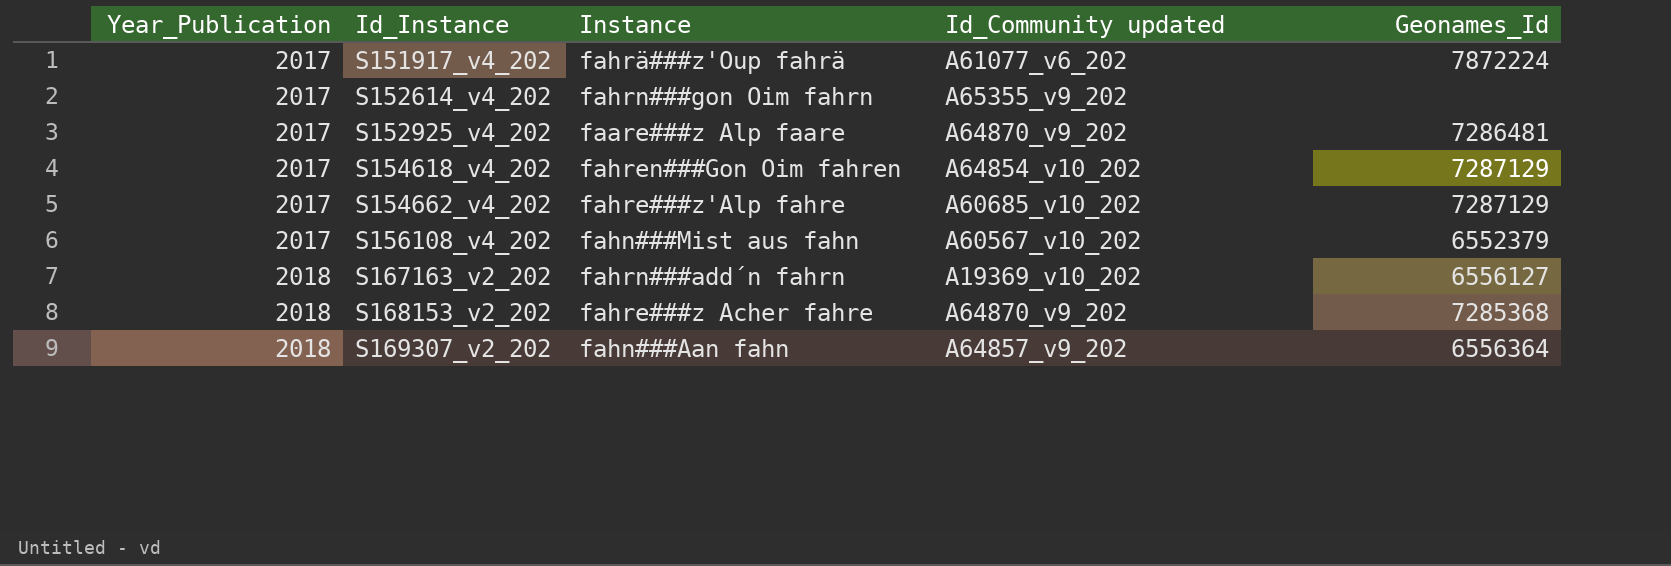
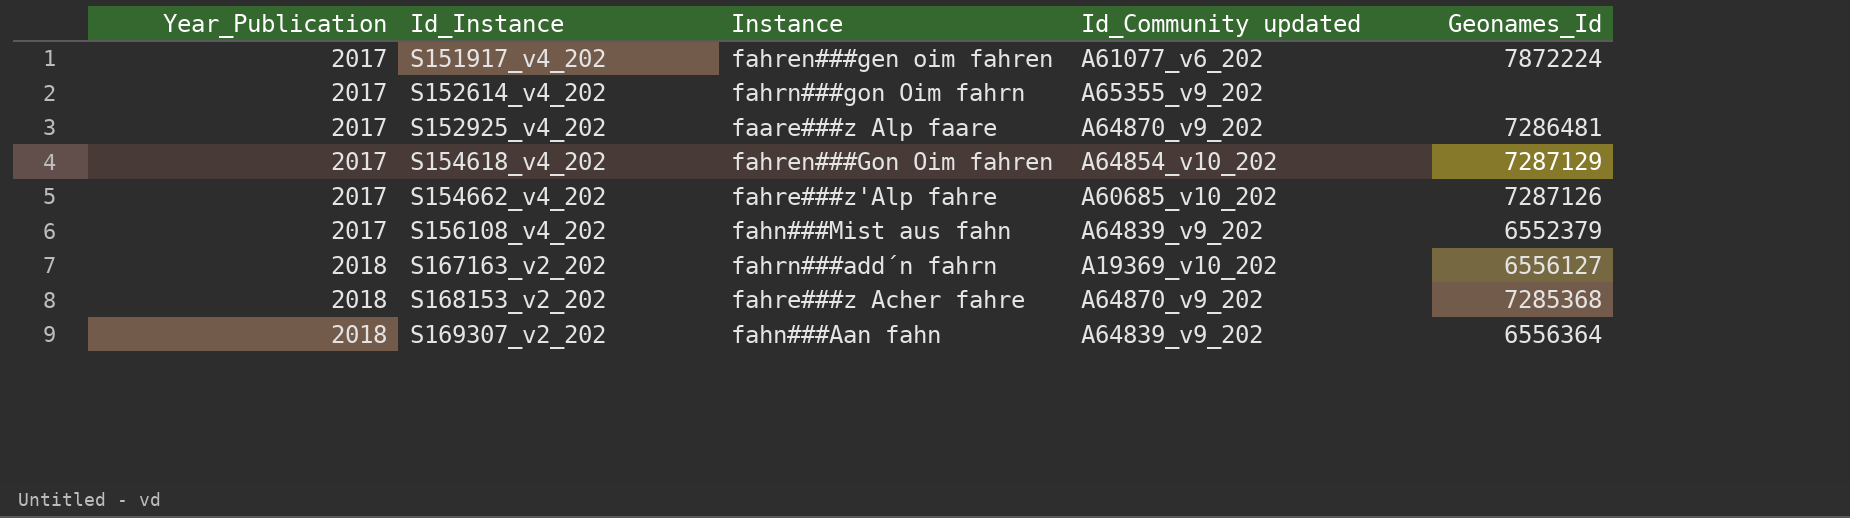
S151917_v4_202 | Instance: fahrä###z'Oup fahrä -> fahren###gen oim fahren
S154662_v4_202 | Geonames_Id: 7287129 -> 7287126
S156108_v4_202 | Id_Community updated: A60567_v10_202 -> A64839_v9_202
S169307_v2_202 | Id_Community updated: A64857_v9_202 -> A64839_v9_202

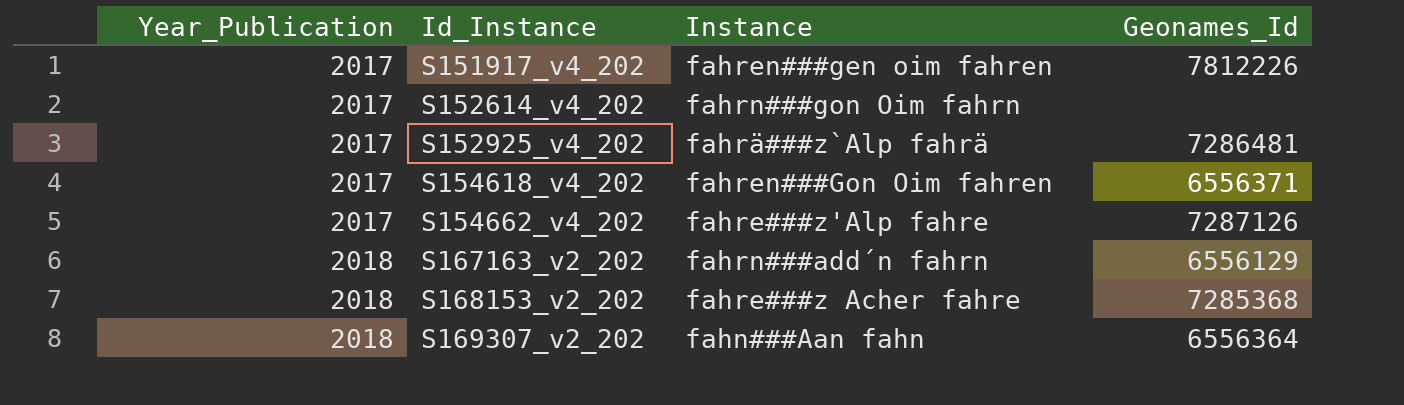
column Id_Community updated | position: 4 -> none
row S156108_v4_202: 2017 | fahn###Mist aus fahn | A64839_v9_202 | 6552379 -> none
S151917_v4_202 | Geonames_Id: 7872224 -> 7812226
S152925_v4_202 | Instance: faare###z Alp faare -> fahrä###z`Alp fahrä
S154618_v4_202 | Geonames_Id: 7287129 -> 6556371
S167163_v2_202 | Geonames_Id: 6556127 -> 6556129

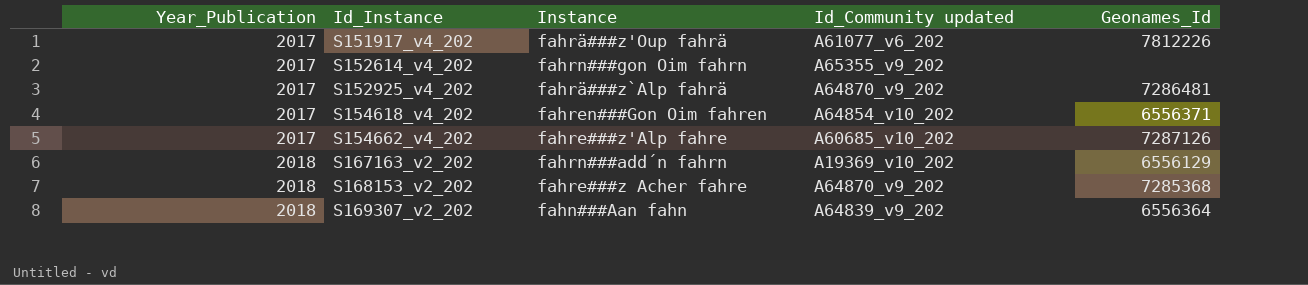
column Id_Community updated | position: none -> 4
S151917_v4_202 | Instance: fahren###gen oim fahren -> fahrä###z'Oup fahrä

